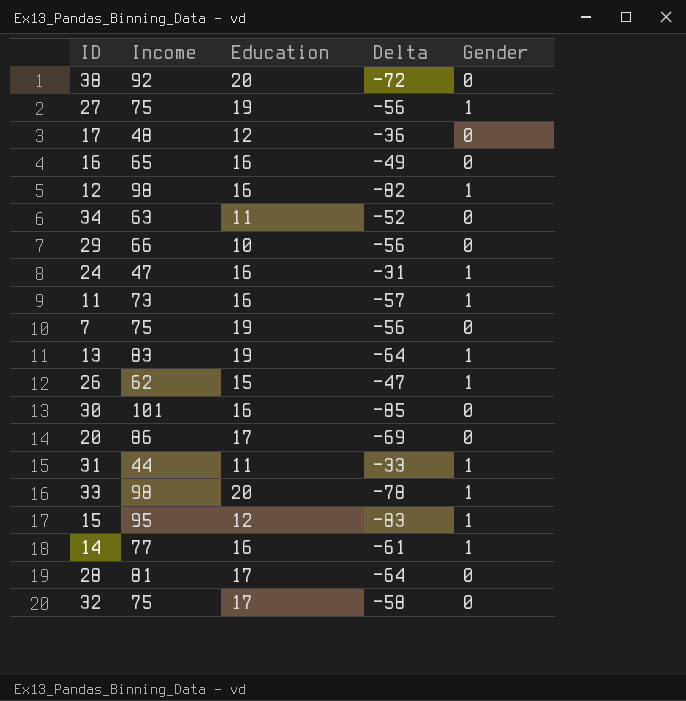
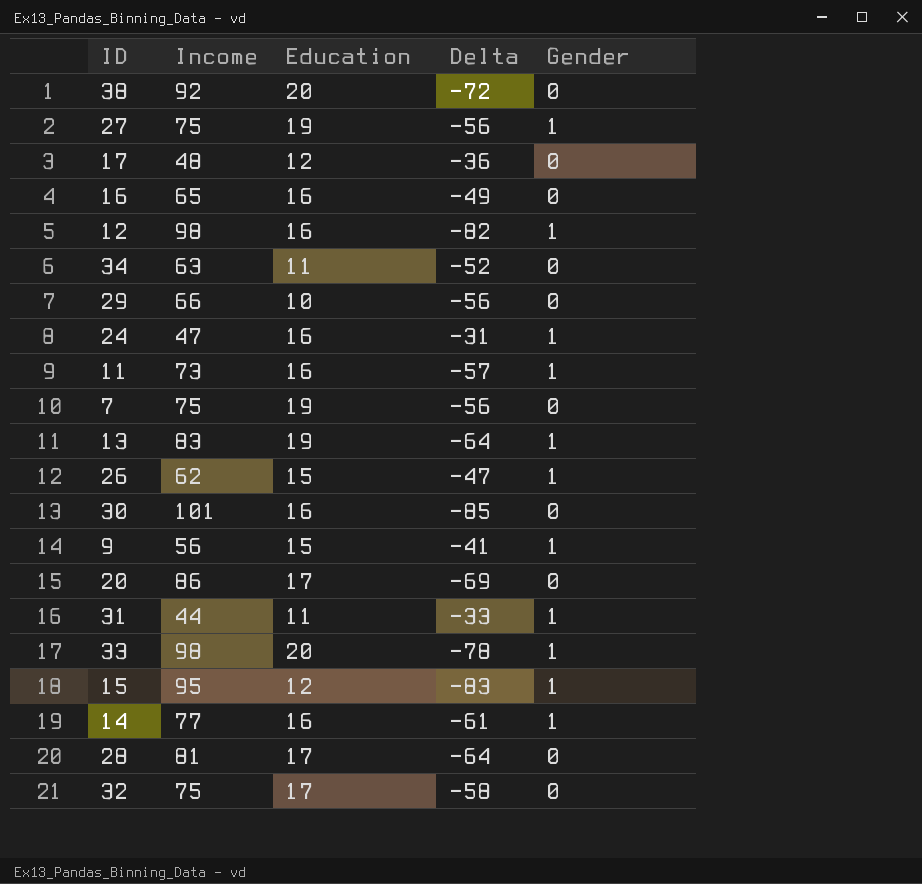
row 9: none -> 56 | 15 | -41 | 1

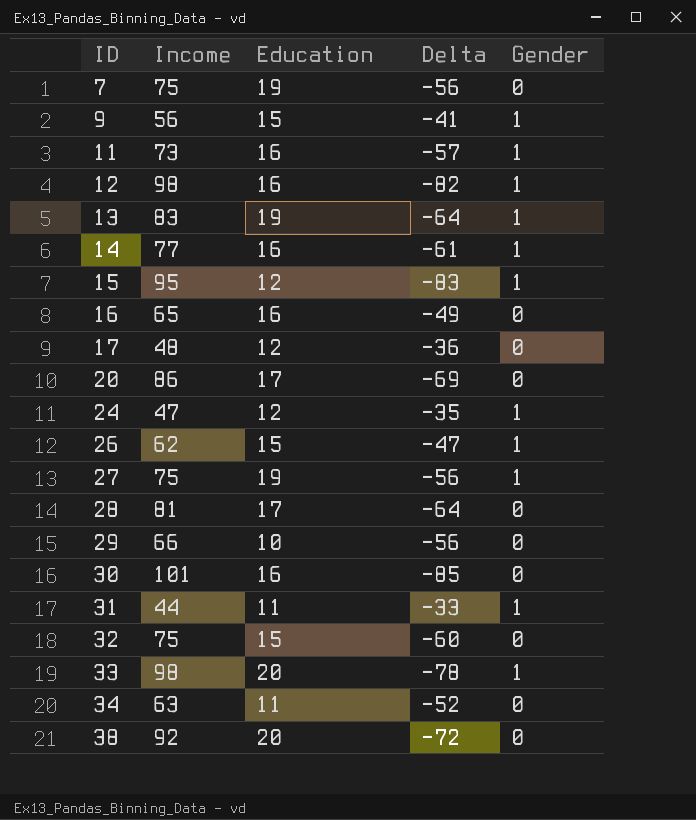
row order: none -> ID ascending
24 | Education: 16 -> 12
24 | Delta: -31 -> -35
32 | Education: 17 -> 15
32 | Delta: -58 -> -60

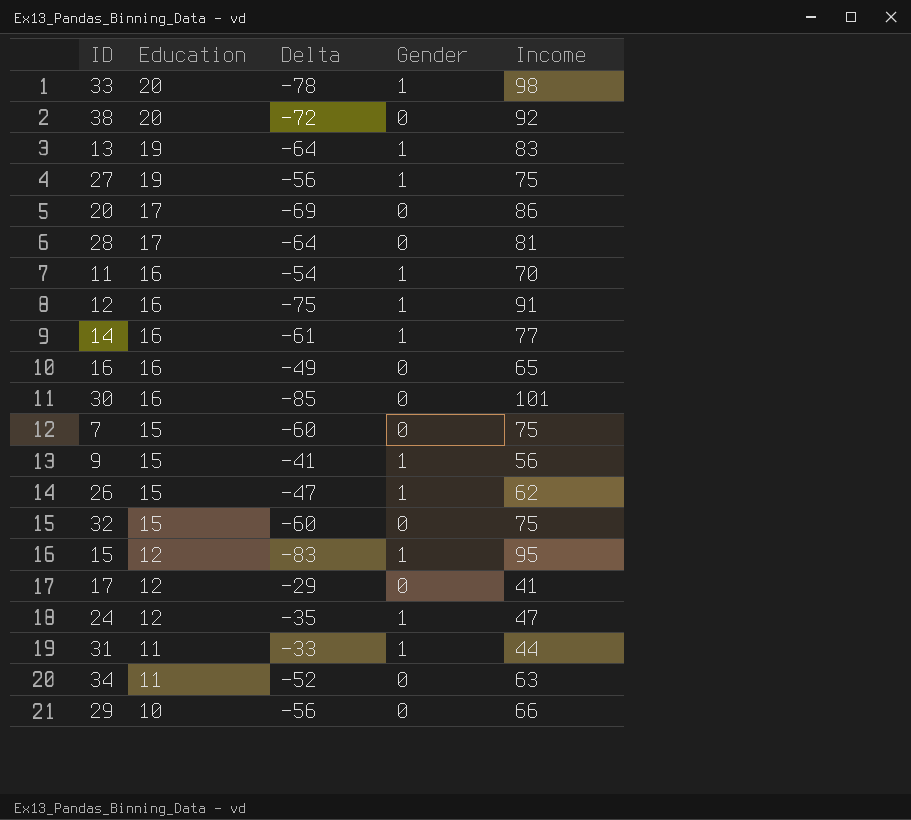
row order: ID ascending -> Education descending
column Income | position: 2 -> 5
11 | Delta: -57 -> -54
11 | Income: 73 -> 70
12 | Delta: -82 -> -75
12 | Income: 98 -> 91
7 | Education: 19 -> 15
7 | Delta: -56 -> -60
17 | Delta: -36 -> -29
17 | Income: 48 -> 41

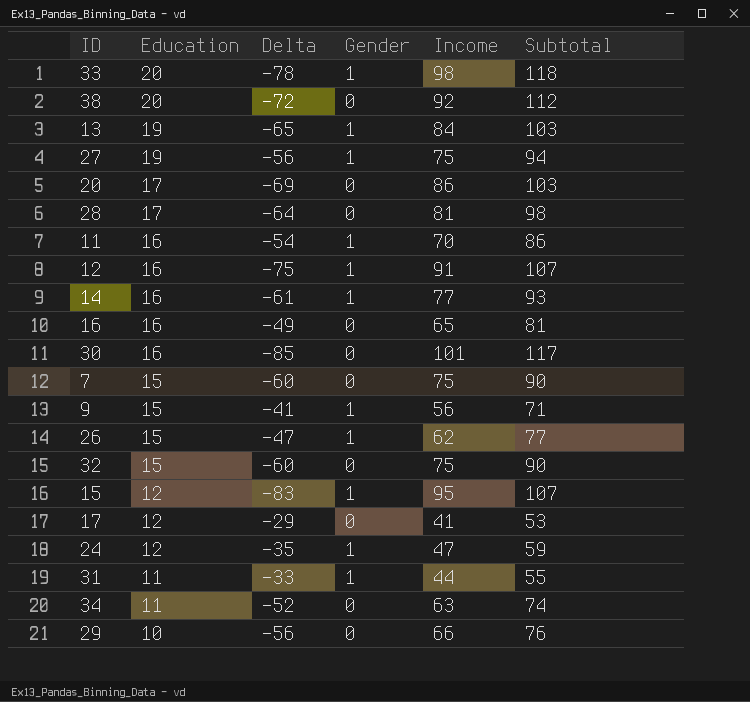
column Subtotal | formula: none -> [Education] + [Income]
13 | Delta: -64 -> -65
13 | Income: 83 -> 84

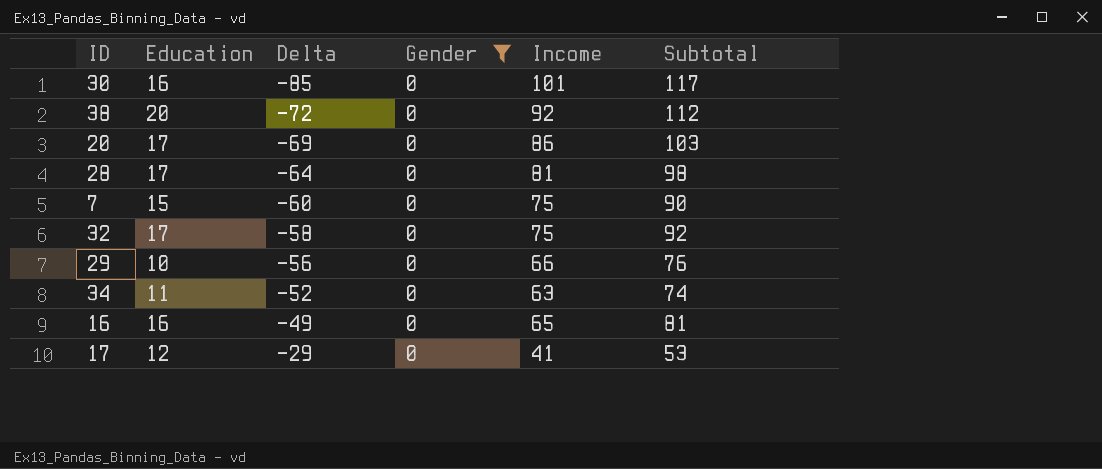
filter: none -> Gender = 0
row order: Education descending -> Delta ascending
32 | Education: 15 -> 17
32 | Delta: -60 -> -58
32 | Subtotal: 90 -> 92

